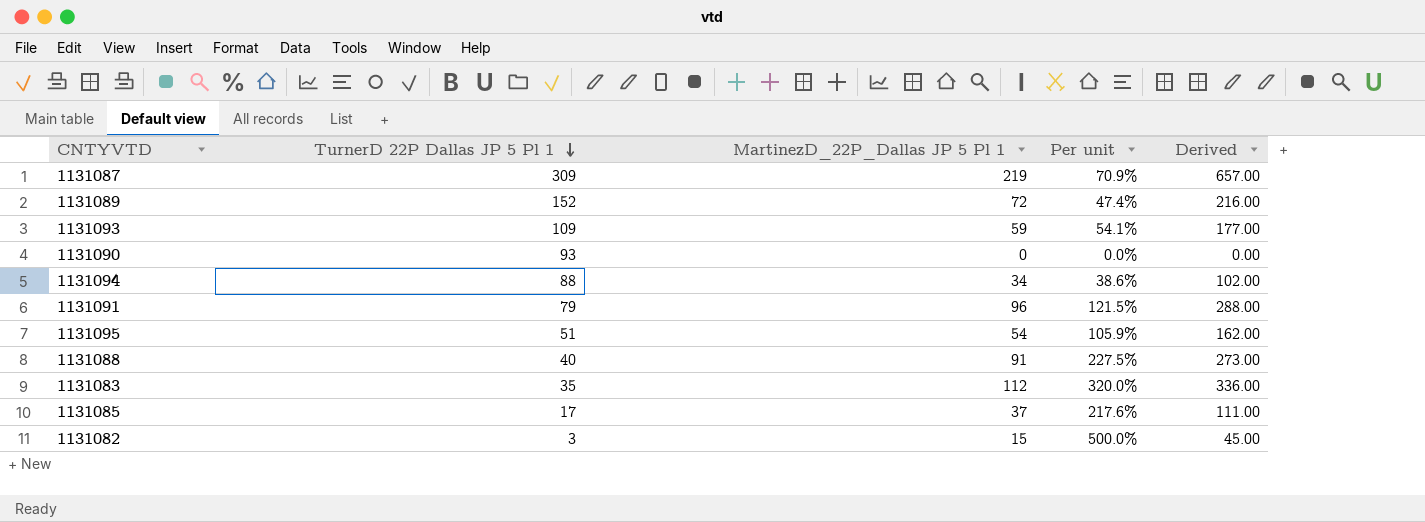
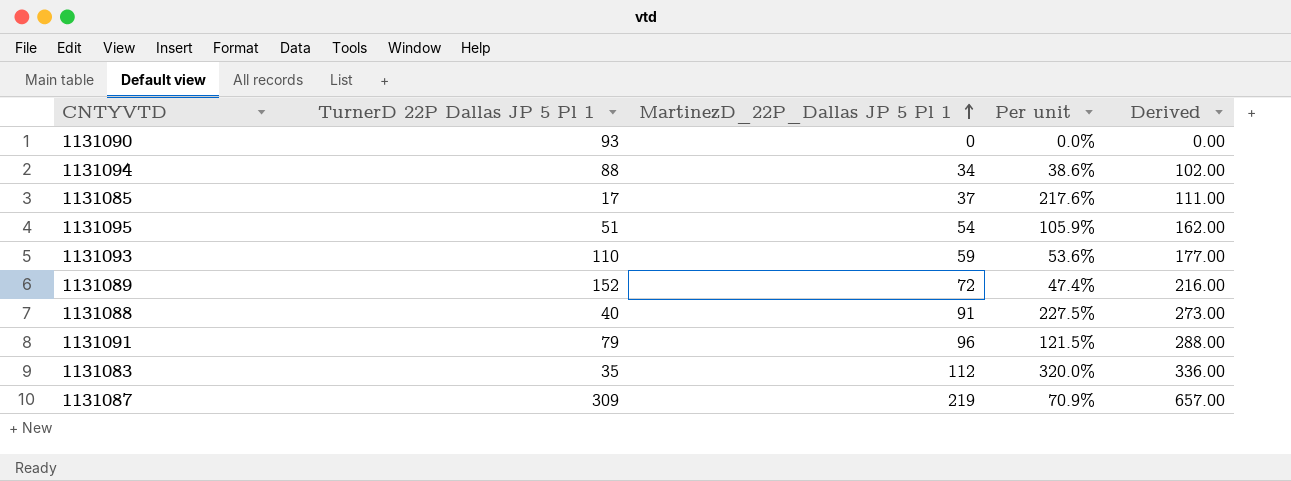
row order: TurnerD 22P Dallas JP 5 Pl 1 descending -> MartinezD_22P_Dallas JP 5 Pl 1 ascending
row 1131082: 3 | 15 | 500.0% | 45.00 -> none
1131093 | TurnerD 22P Dallas JP 5 Pl 1: 109 -> 110
1131093 | Per unit: 54.1% -> 53.6%

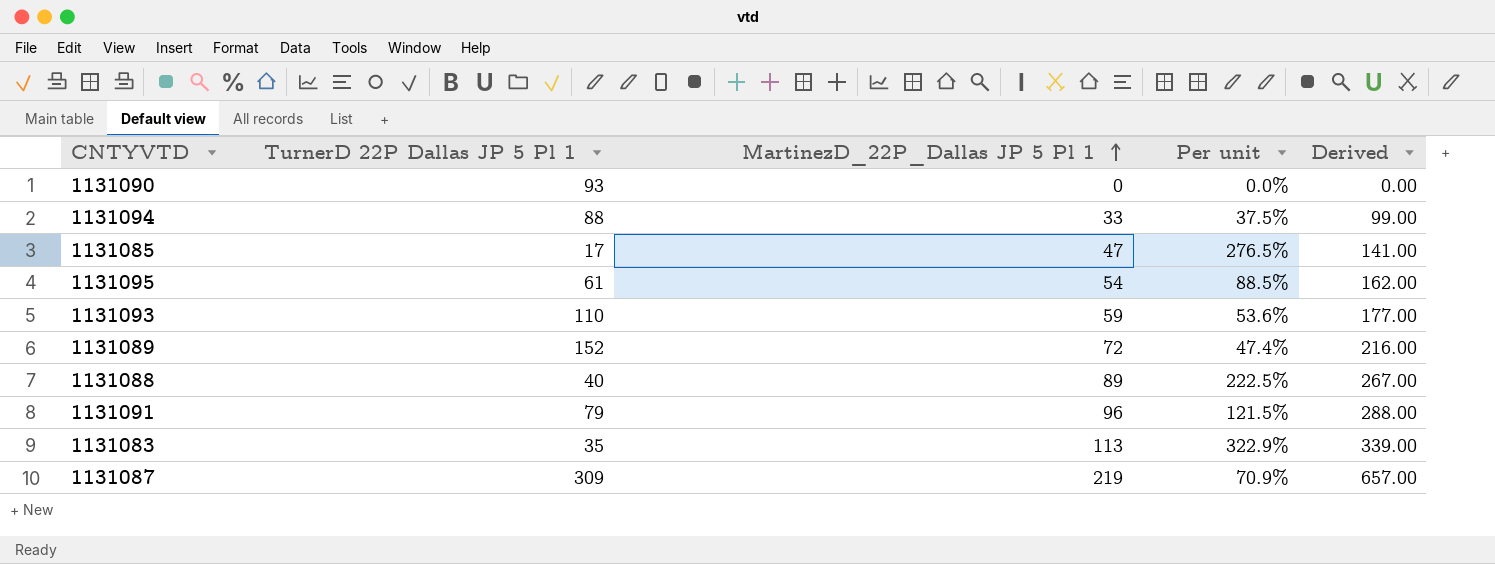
1131094 | MartinezD_22P_Dallas JP 5 Pl 1: 34 -> 33
1131094 | Per unit: 38.6% -> 37.5%
1131094 | Derived: 102.00 -> 99.00
1131085 | MartinezD_22P_Dallas JP 5 Pl 1: 37 -> 47
1131085 | Per unit: 217.6% -> 276.5%
1131085 | Derived: 111.00 -> 141.00
1131095 | TurnerD 22P Dallas JP 5 Pl 1: 51 -> 61
1131095 | Per unit: 105.9% -> 88.5%
1131088 | MartinezD_22P_Dallas JP 5 Pl 1: 91 -> 89
1131088 | Per unit: 227.5% -> 222.5%
1131088 | Derived: 273.00 -> 267.00
1131083 | MartinezD_22P_Dallas JP 5 Pl 1: 112 -> 113
1131083 | Per unit: 320.0% -> 322.9%
1131083 | Derived: 336.00 -> 339.00

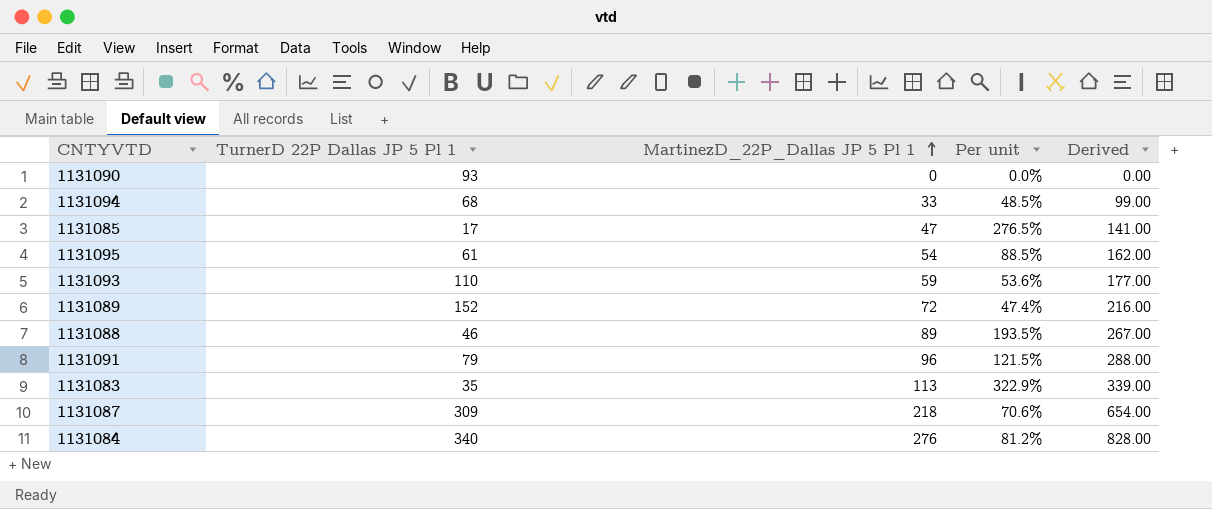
1131094 | TurnerD 22P Dallas JP 5 Pl 1: 88 -> 68
1131094 | Per unit: 37.5% -> 48.5%
1131088 | TurnerD 22P Dallas JP 5 Pl 1: 40 -> 46
1131088 | Per unit: 222.5% -> 193.5%
1131087 | MartinezD_22P_Dallas JP 5 Pl 1: 219 -> 218
1131087 | Per unit: 70.9% -> 70.6%
1131087 | Derived: 657.00 -> 654.00
row 1131084: none -> 340 | 276 | 81.2% | 828.00

